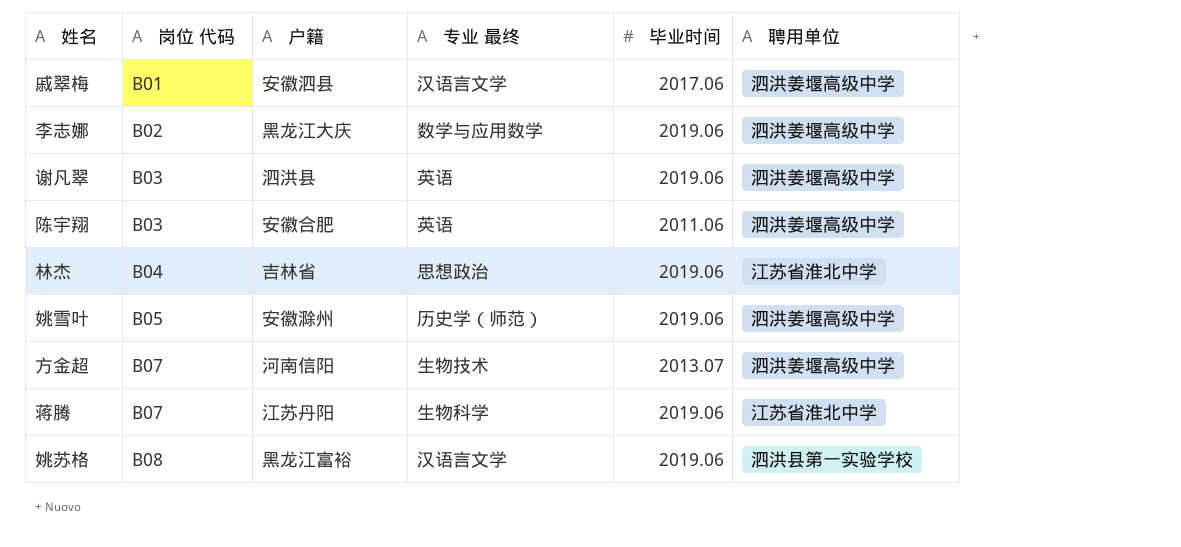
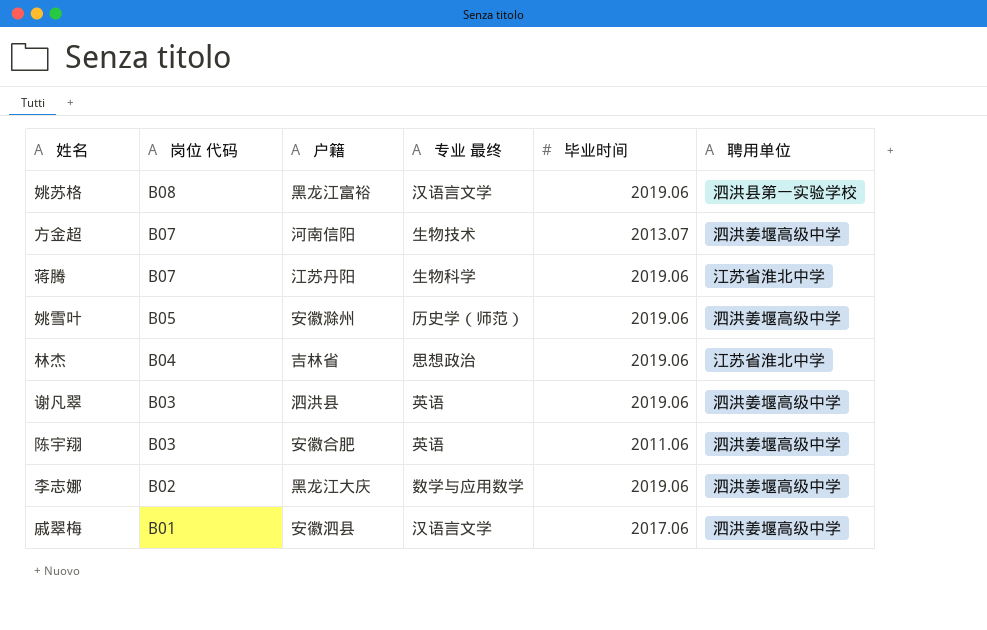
row order: 岗位 代码 ascending -> 岗位 代码 descending

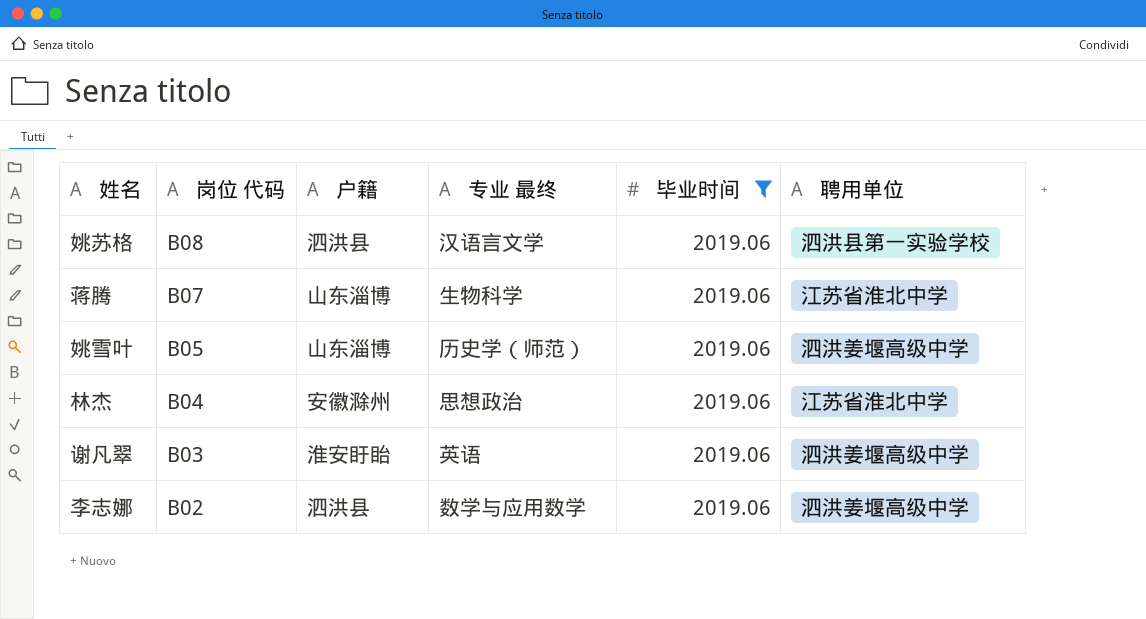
filter: none -> 毕业时间 = 2019.06
姚苏格 | 户籍: 黑龙江富裕 -> 泗洪县
蒋腾 | 户籍: 江苏丹阳 -> 山东淄博
姚雪叶 | 户籍: 安徽滁州 -> 山东淄博
林杰 | 户籍: 吉林省 -> 安徽滁州
谢凡翠 | 户籍: 泗洪县 -> 淮安盱眙
李志娜 | 户籍: 黑龙江大庆 -> 泗洪县

